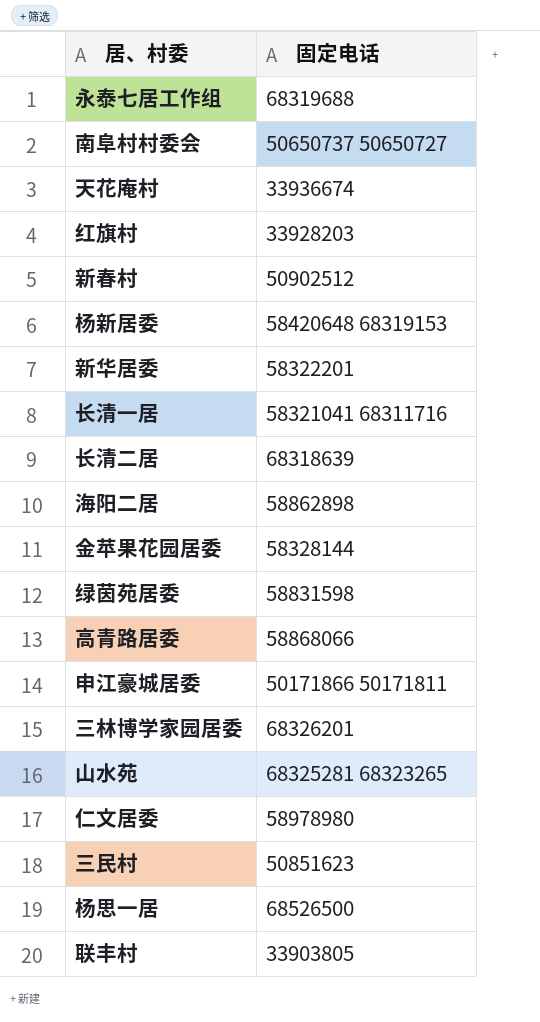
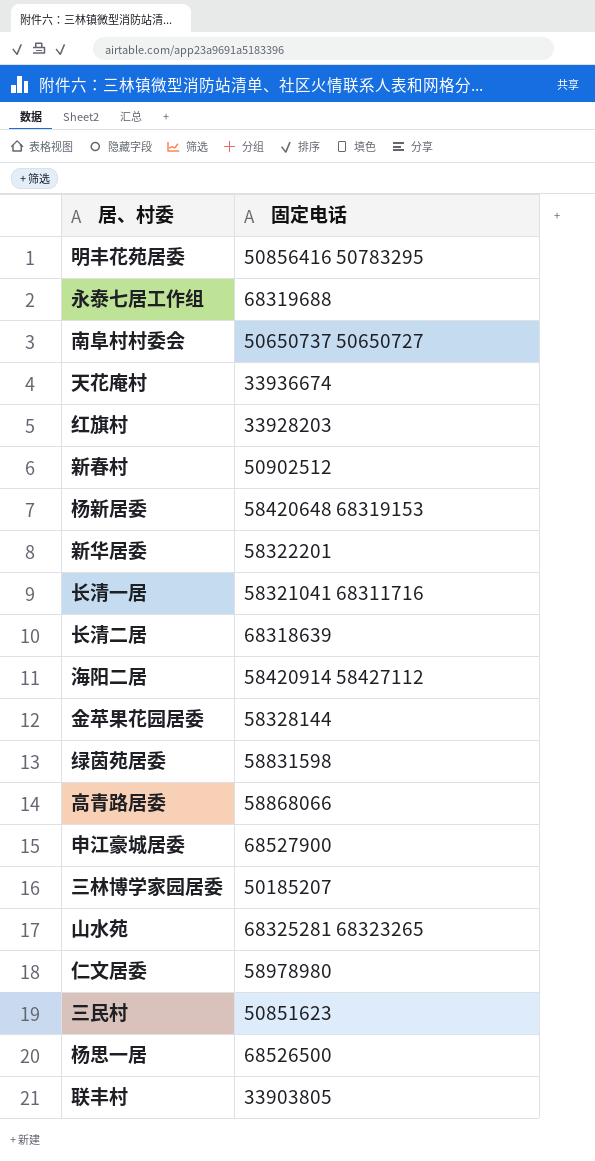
row 明丰花苑居委: none -> 50856416 50783295
海阳二居 | 固定电话: 58862898 -> 58420914 58427112
申江豪城居委 | 固定电话: 50171866 50171811 -> 68527900
三林博学家园居委 | 固定电话: 68326201 -> 50185207

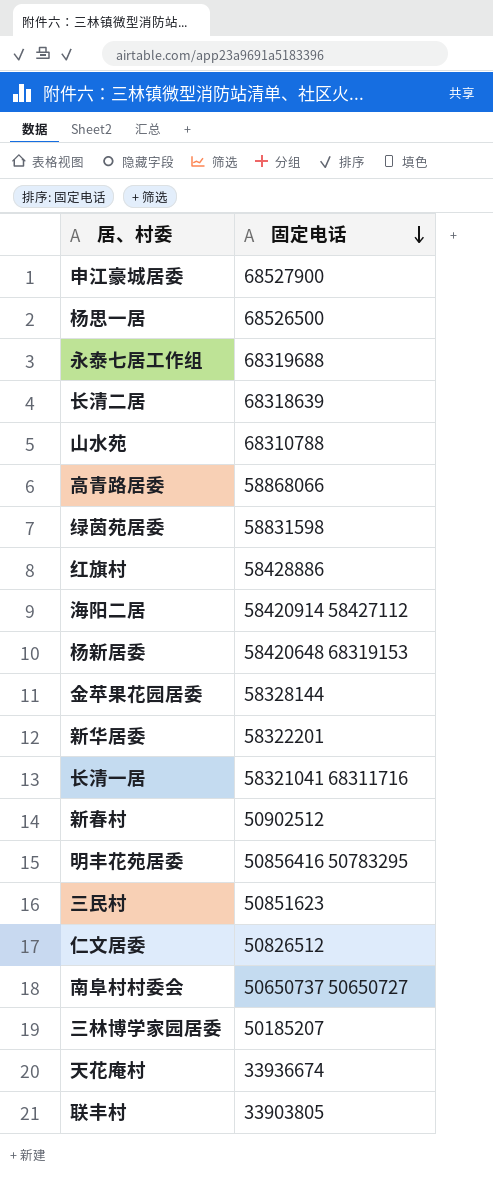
row order: none -> 固定电话 descending
山水苑 | 固定电话: 68325281 68323265 -> 68310788
红旗村 | 固定电话: 33928203 -> 58428886
仁文居委 | 固定电话: 58978980 -> 50826512

